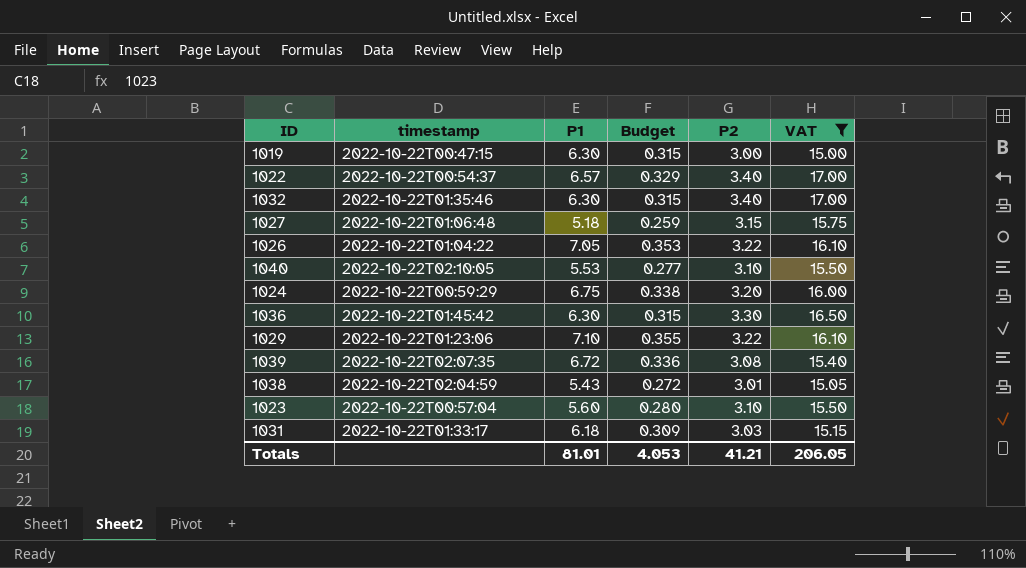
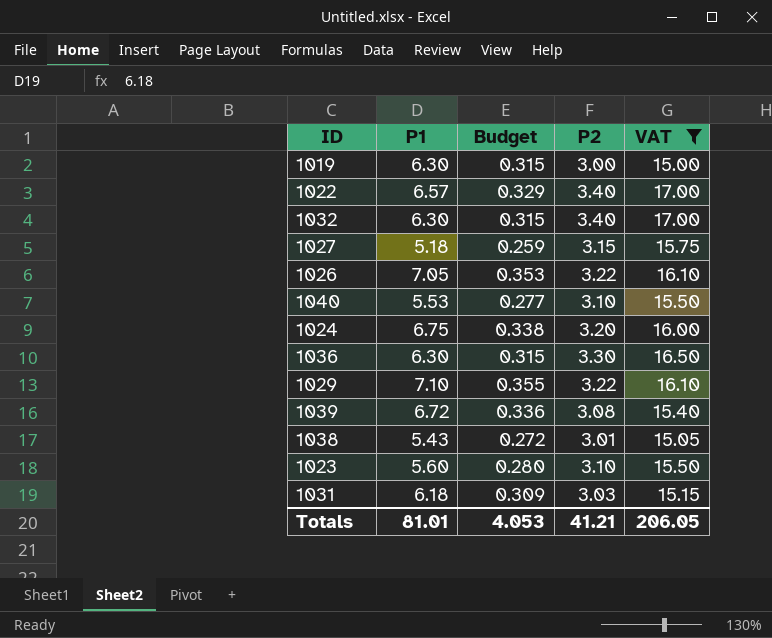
column timestamp | position: 2 -> none

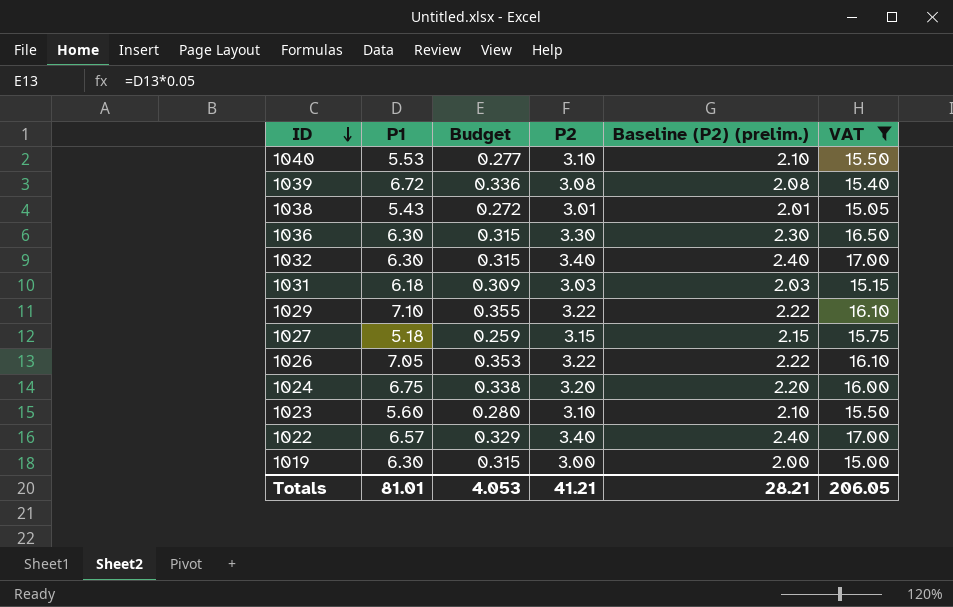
row order: none -> ID descending
column Baseline (P2) (prelim.) | formula: none -> [P2] - 1

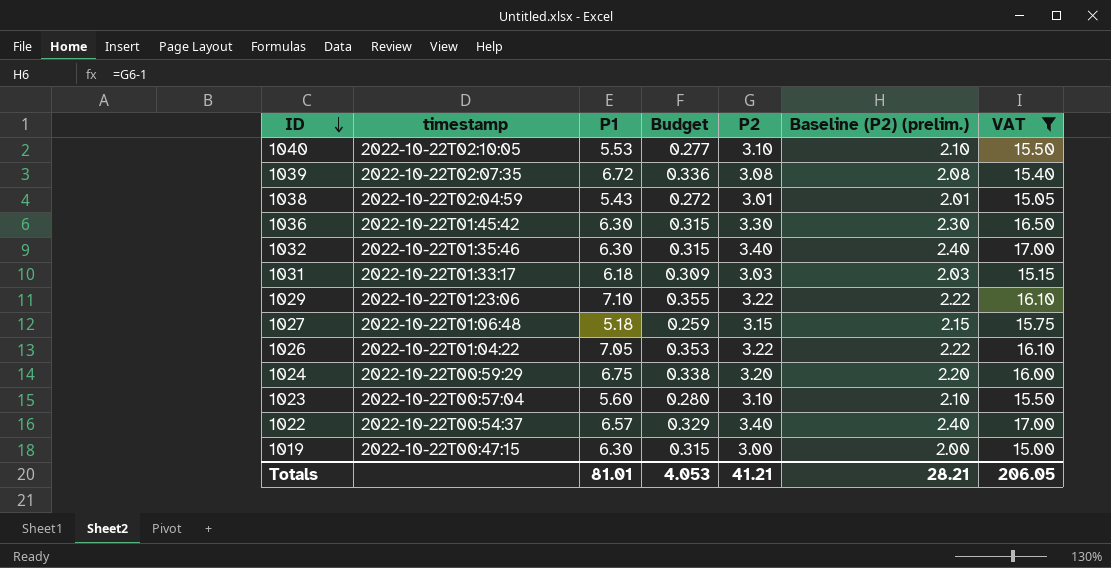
column timestamp | position: none -> 2

